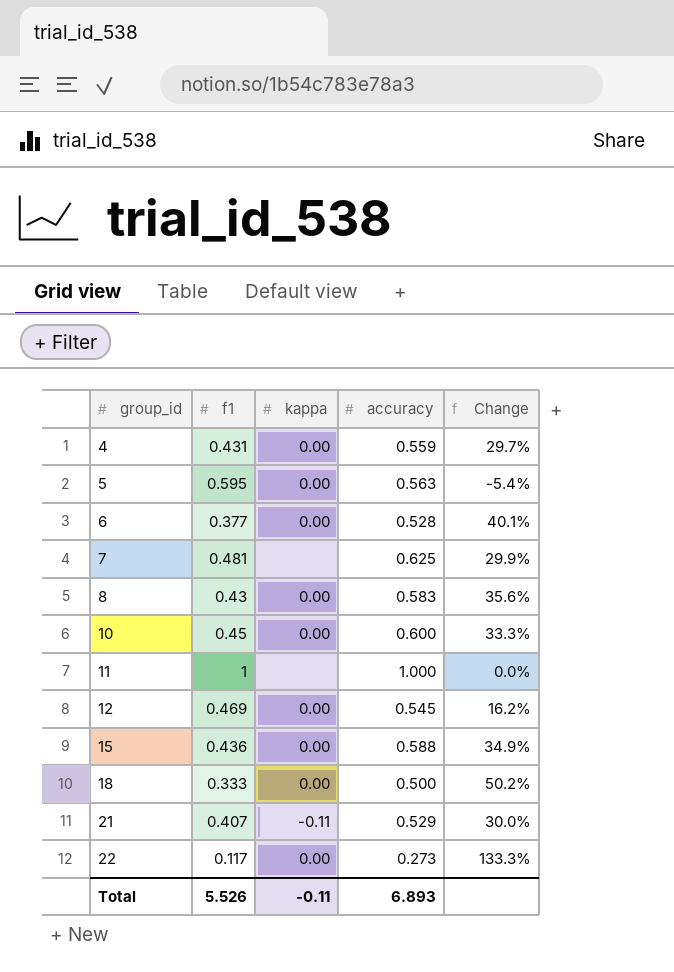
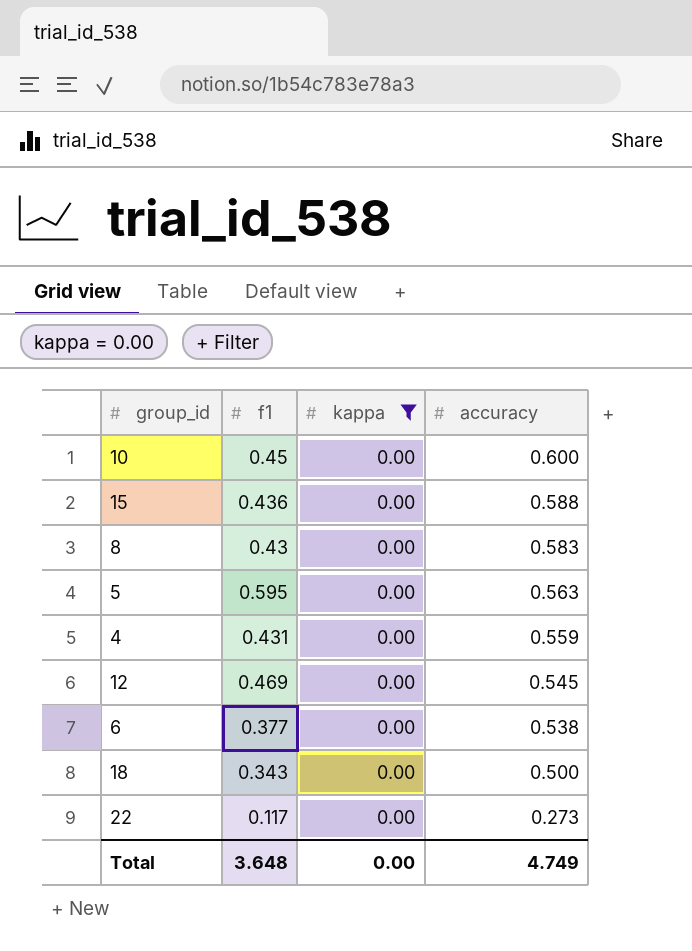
filter: none -> kappa = 0.00
row order: group_id ascending -> accuracy descending
column Change | formula: ([accuracy] - [f1]) / [f1] -> none
6 | accuracy: 0.528 -> 0.538
18 | f1: 0.333 -> 0.343
Total | f1: 5.526 -> 3.648
Total | kappa: -0.11 -> 0.00
Total | accuracy: 6.893 -> 4.749

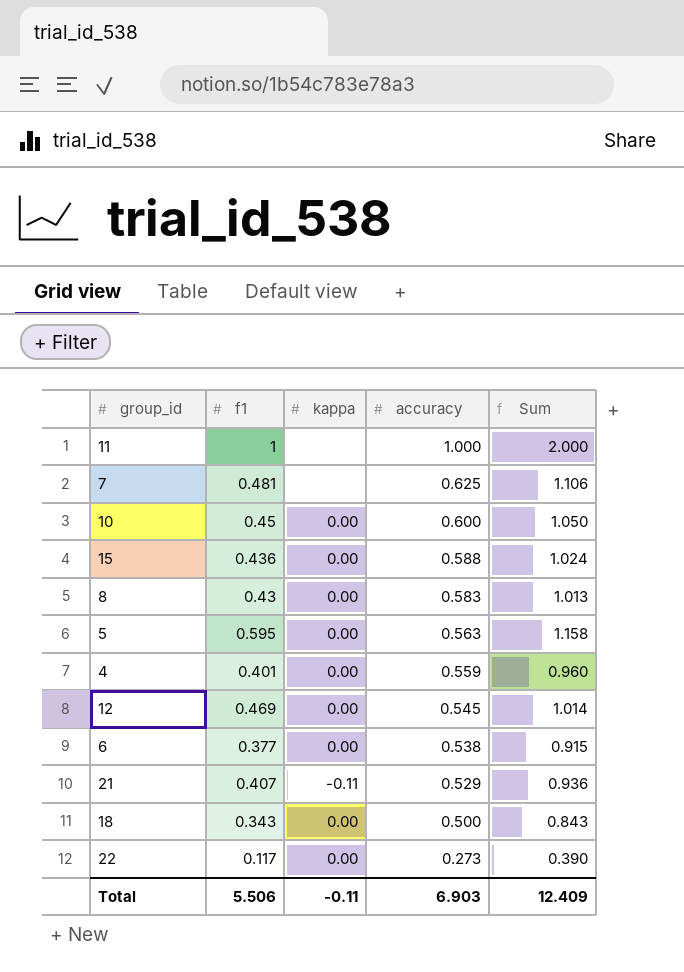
filter: kappa = 0.00 -> none
column Sum | formula: none -> [f1] + [accuracy]
4 | f1: 0.431 -> 0.401
Total | f1: 3.648 -> 5.506
Total | kappa: 0.00 -> -0.11
Total | accuracy: 4.749 -> 6.903

